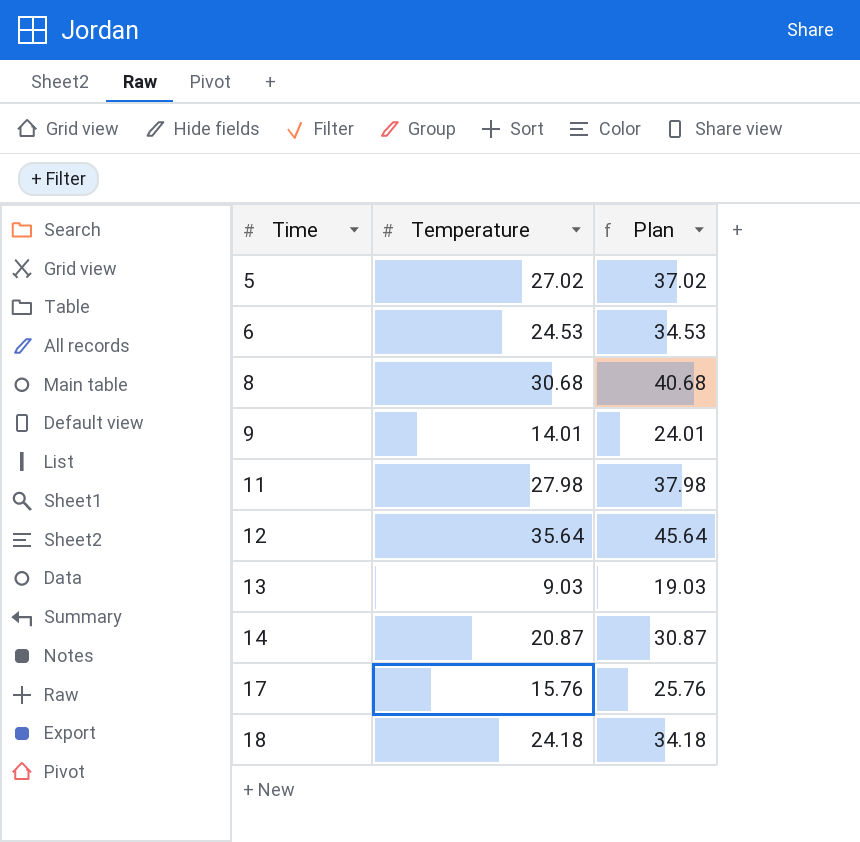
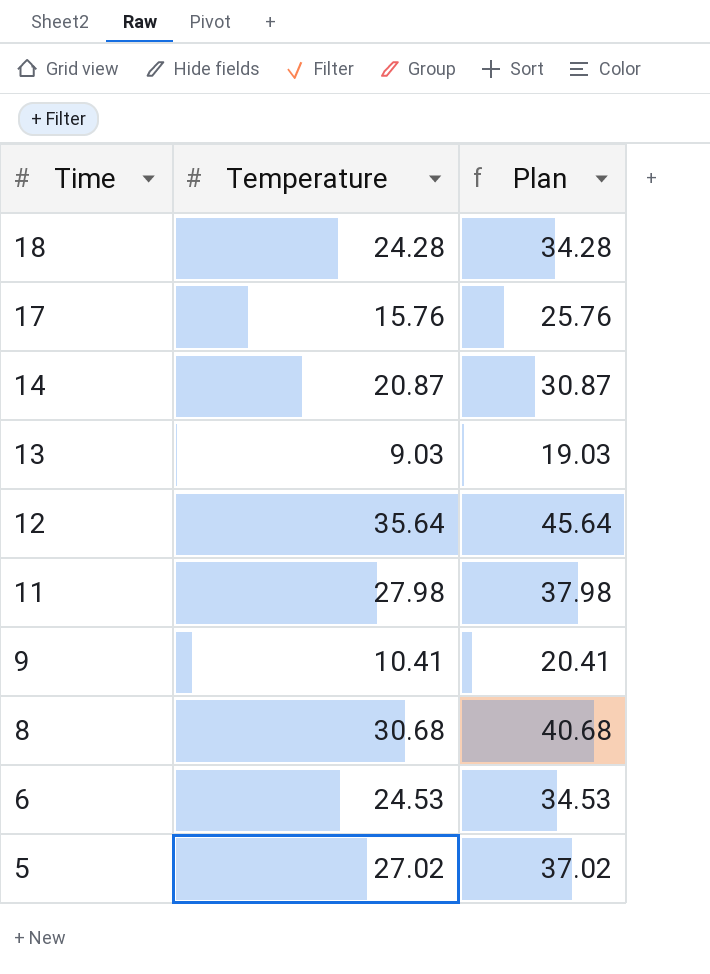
row order: Time ascending -> Time descending
18 | Temperature: 24.18 -> 24.28
18 | Plan: 34.18 -> 34.28
9 | Temperature: 14.01 -> 10.41
9 | Plan: 24.01 -> 20.41

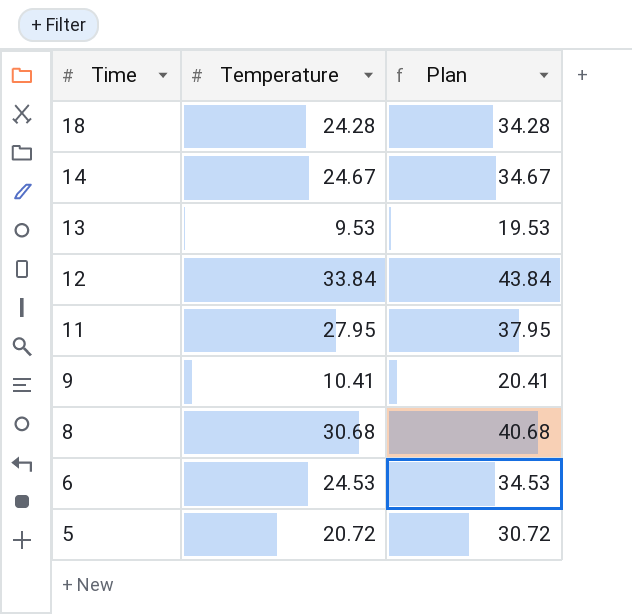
row 17: 15.76 | 25.76 -> none
14 | Temperature: 20.87 -> 24.67
14 | Plan: 30.87 -> 34.67
13 | Temperature: 9.03 -> 9.53
13 | Plan: 19.03 -> 19.53
12 | Temperature: 35.64 -> 33.84
12 | Plan: 45.64 -> 43.84
11 | Temperature: 27.98 -> 27.95
11 | Plan: 37.98 -> 37.95
5 | Temperature: 27.02 -> 20.72
5 | Plan: 37.02 -> 30.72

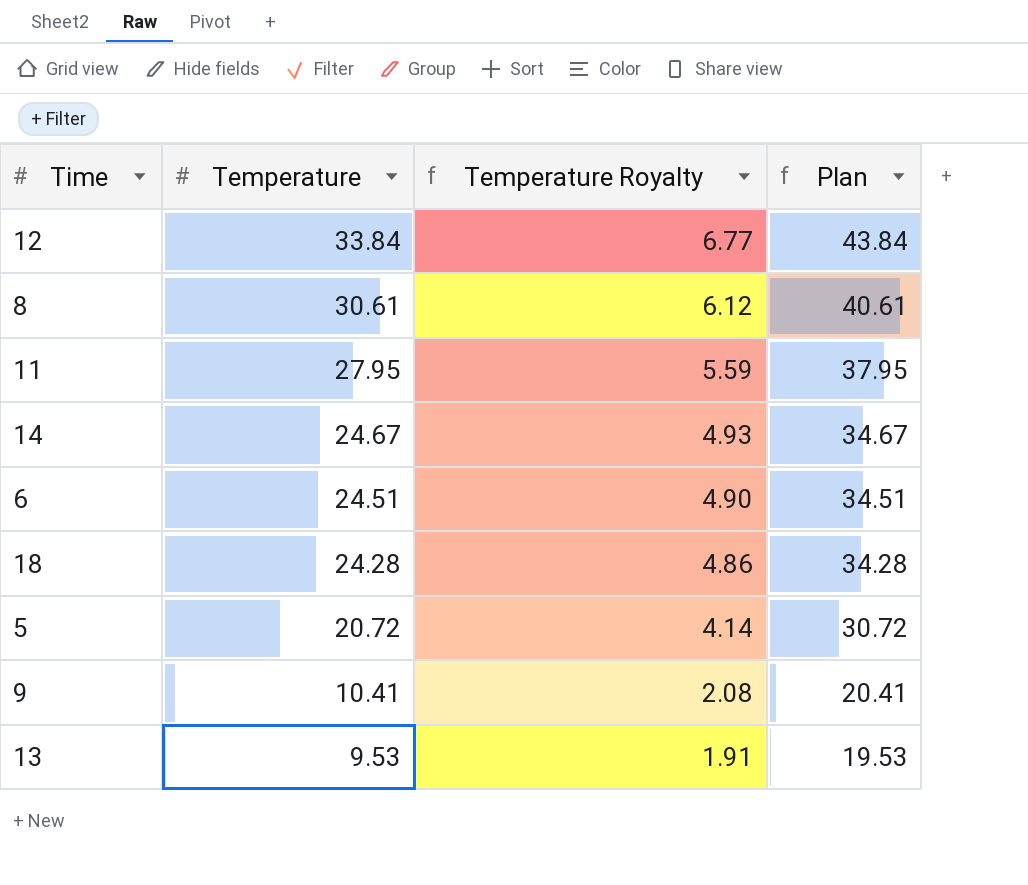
row order: Time descending -> Temperature descending
column Temperature Royalty | formula: none -> [Temperature] * 0.2
8 | Temperature: 30.68 -> 30.61
8 | Plan: 40.68 -> 40.61
6 | Temperature: 24.53 -> 24.51
6 | Plan: 34.53 -> 34.51

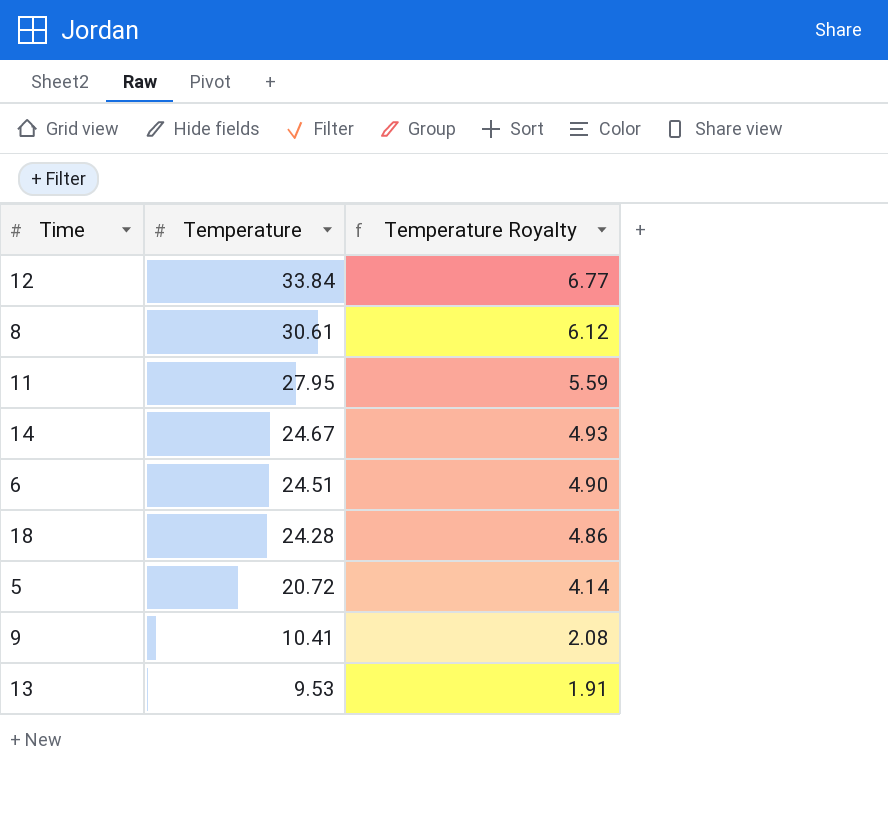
column Plan | formula: [Temperature] + 10 -> none

